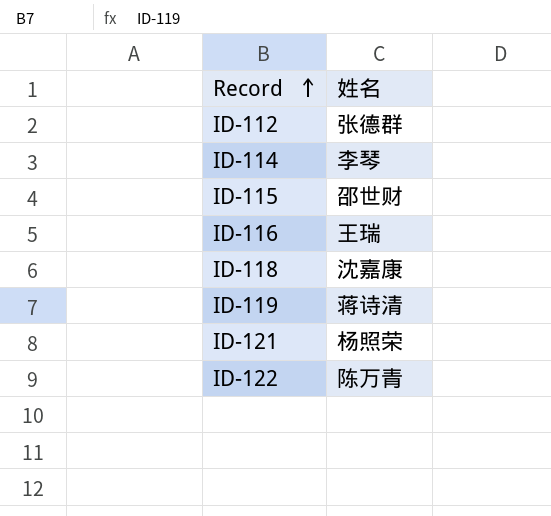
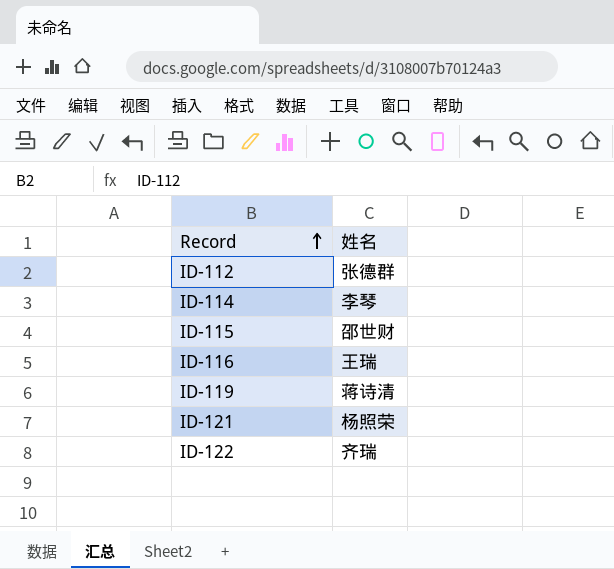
row ID-118: 沈嘉康 -> none
ID-122 | 姓名: 陈万青 -> 齐瑞

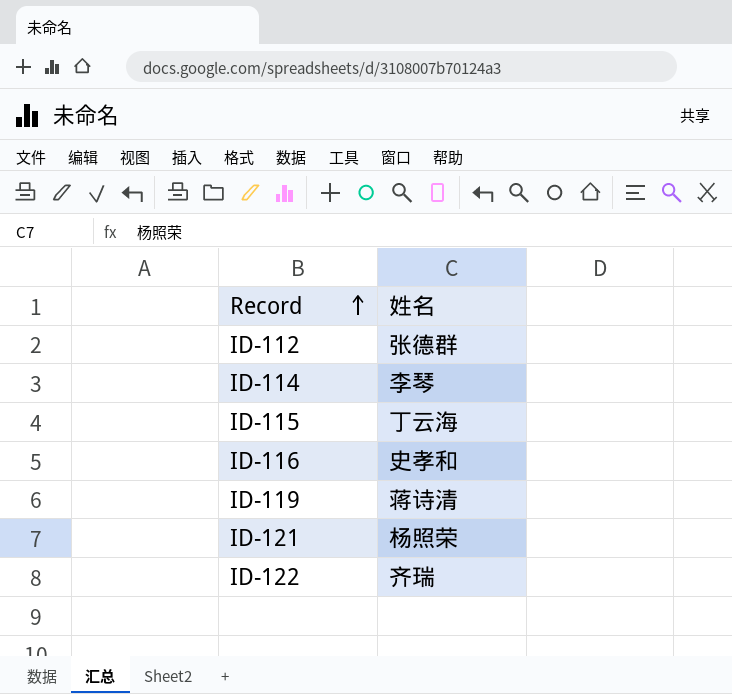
ID-115 | 姓名: 邵世财 -> 丁云海
ID-116 | 姓名: 王瑞 -> 史孝和

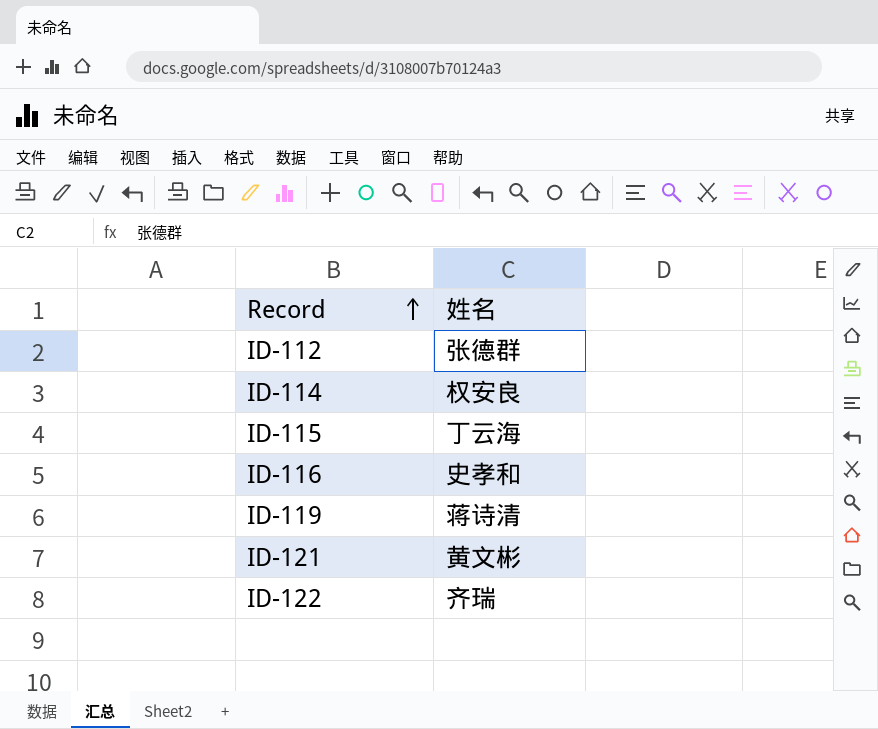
ID-114 | 姓名: 李琴 -> 权安良
ID-121 | 姓名: 杨照荣 -> 黄文彬

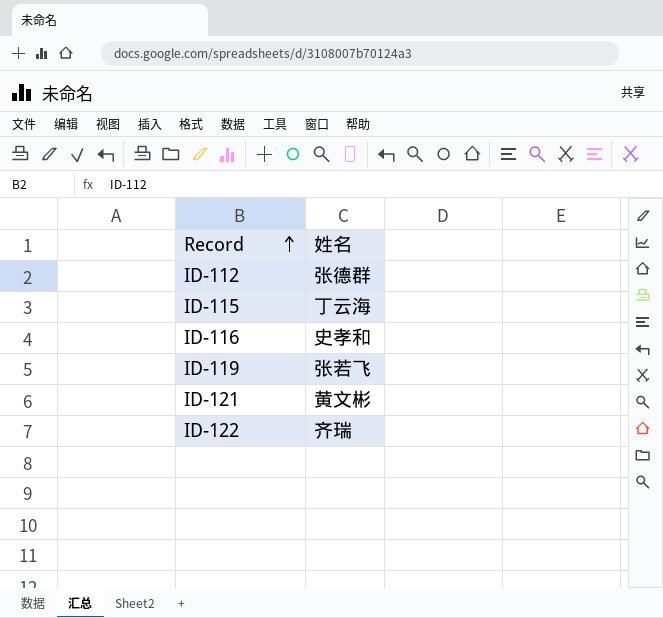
row ID-114: 权安良 -> none
ID-119 | 姓名: 蒋诗清 -> 张若飞

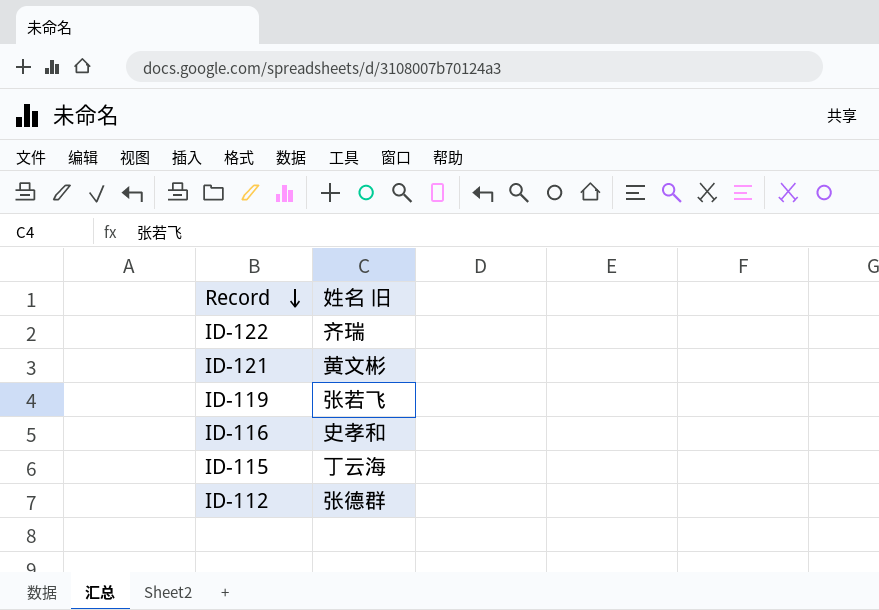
row order: Record ascending -> Record descending
column name: 姓名 -> 姓名 旧

